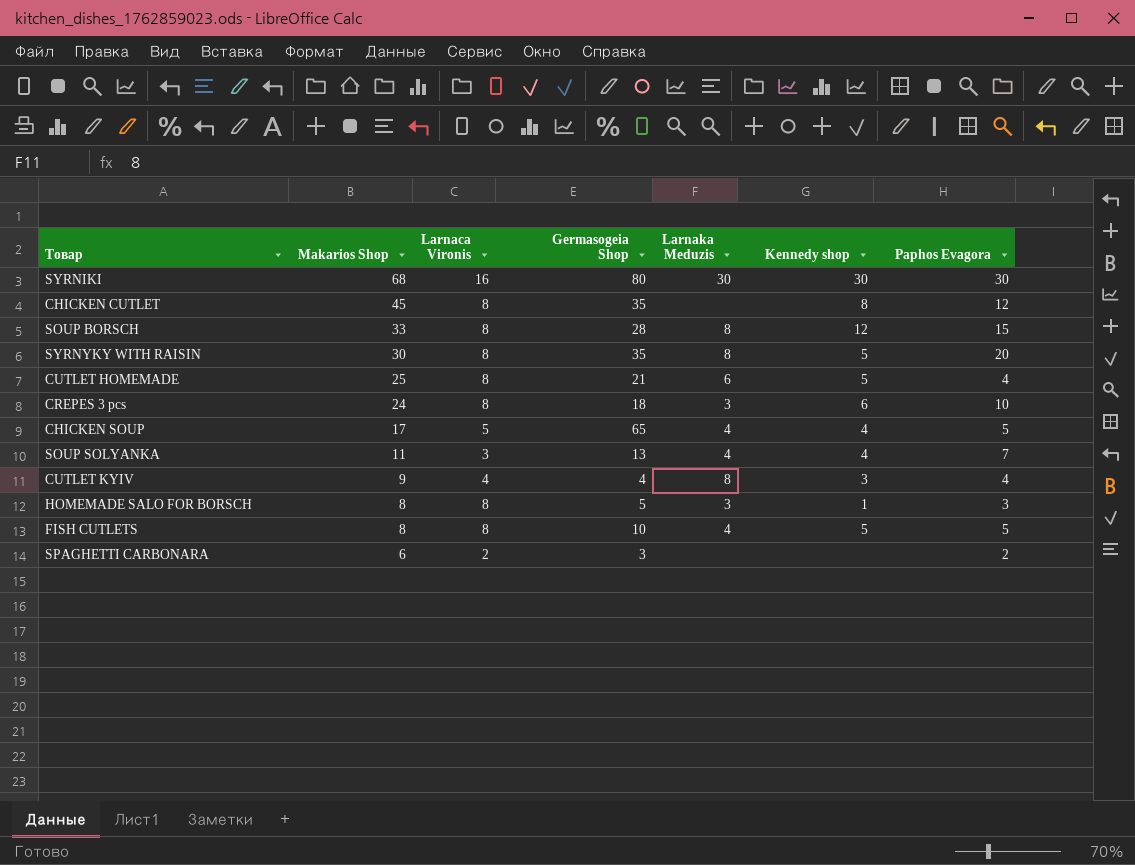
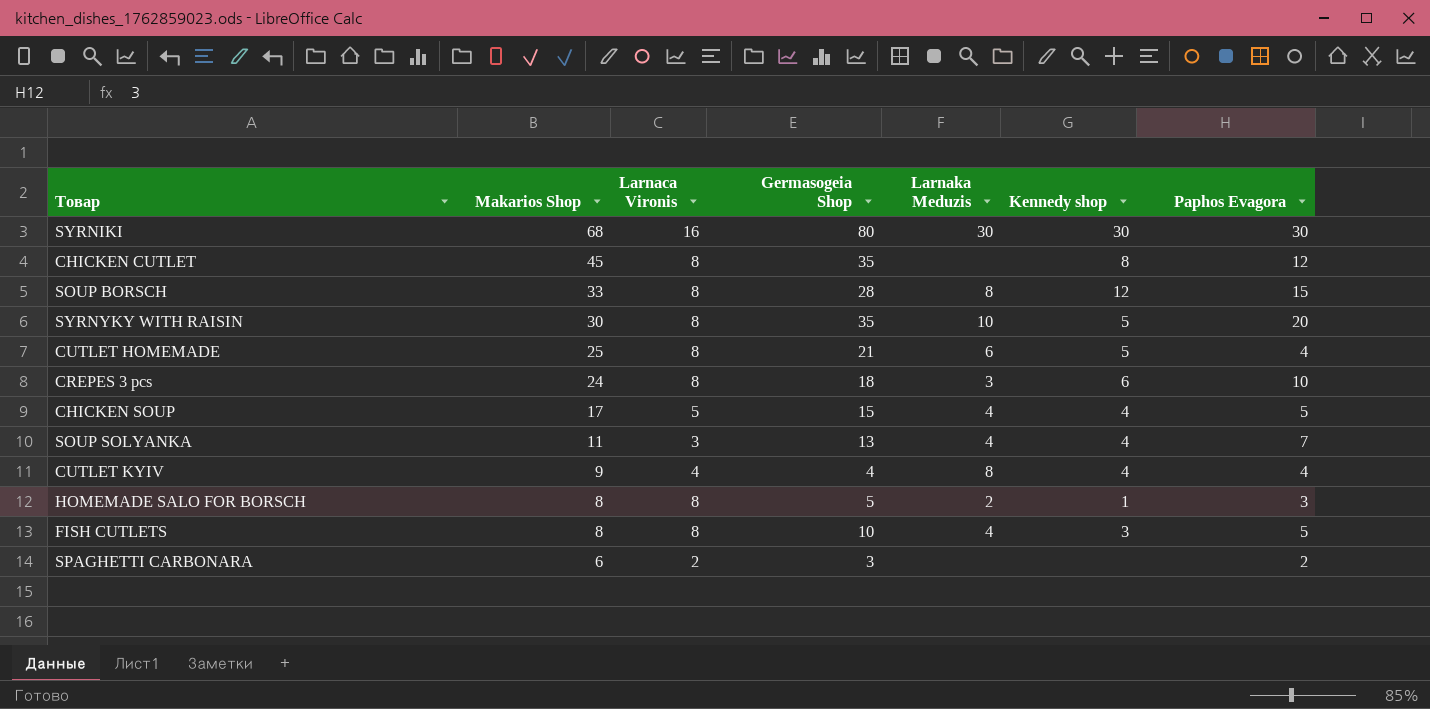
SYRNYKY WITH RAISIN | Larnaka Meduzis: 8 -> 10
CHICKEN SOUP | Germasogeia Shop: 65 -> 15
CUTLET KYIV | Kennedy shop: 3 -> 4
HOMEMADE SALO FOR BORSCH | Larnaka Meduzis: 3 -> 2
FISH CUTLETS | Kennedy shop: 5 -> 3

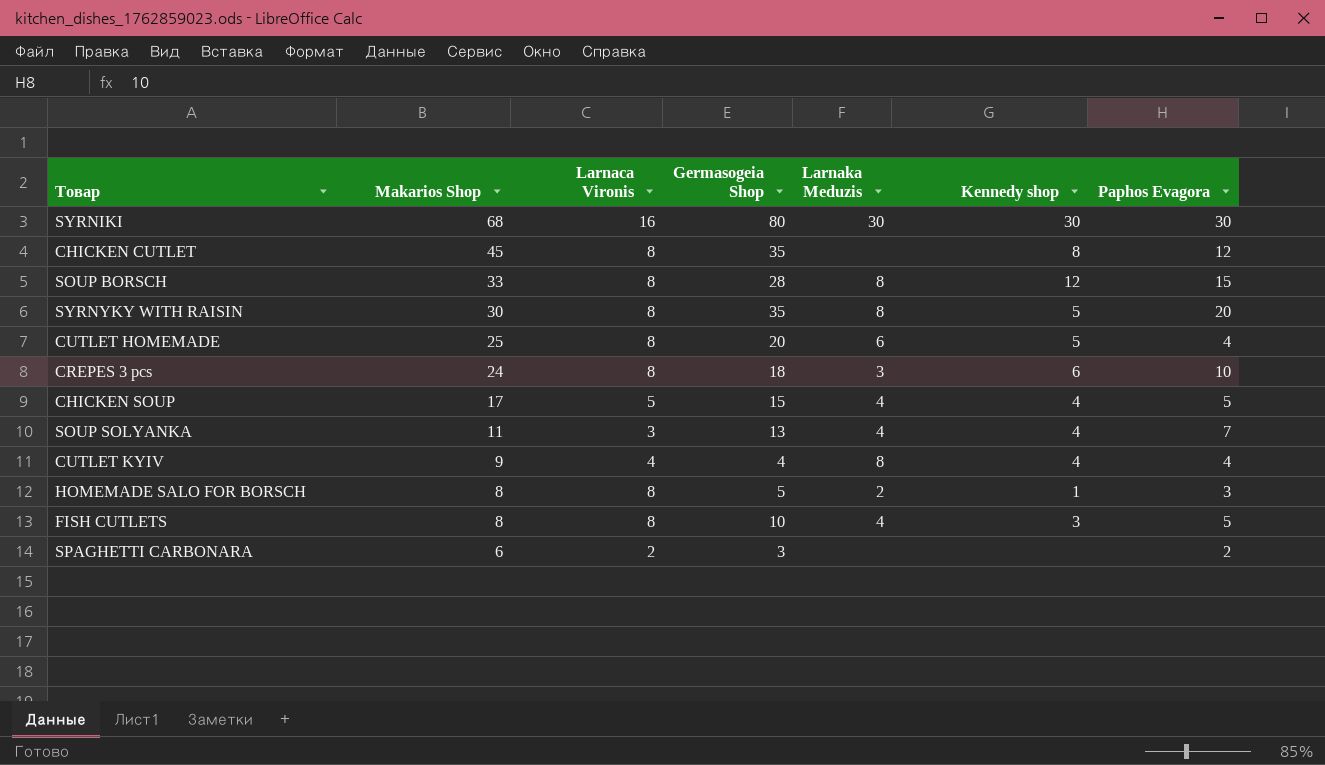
SYRNYKY WITH RAISIN | Larnaka Meduzis: 10 -> 8
CUTLET HOMEMADE | Germasogeia Shop: 21 -> 20

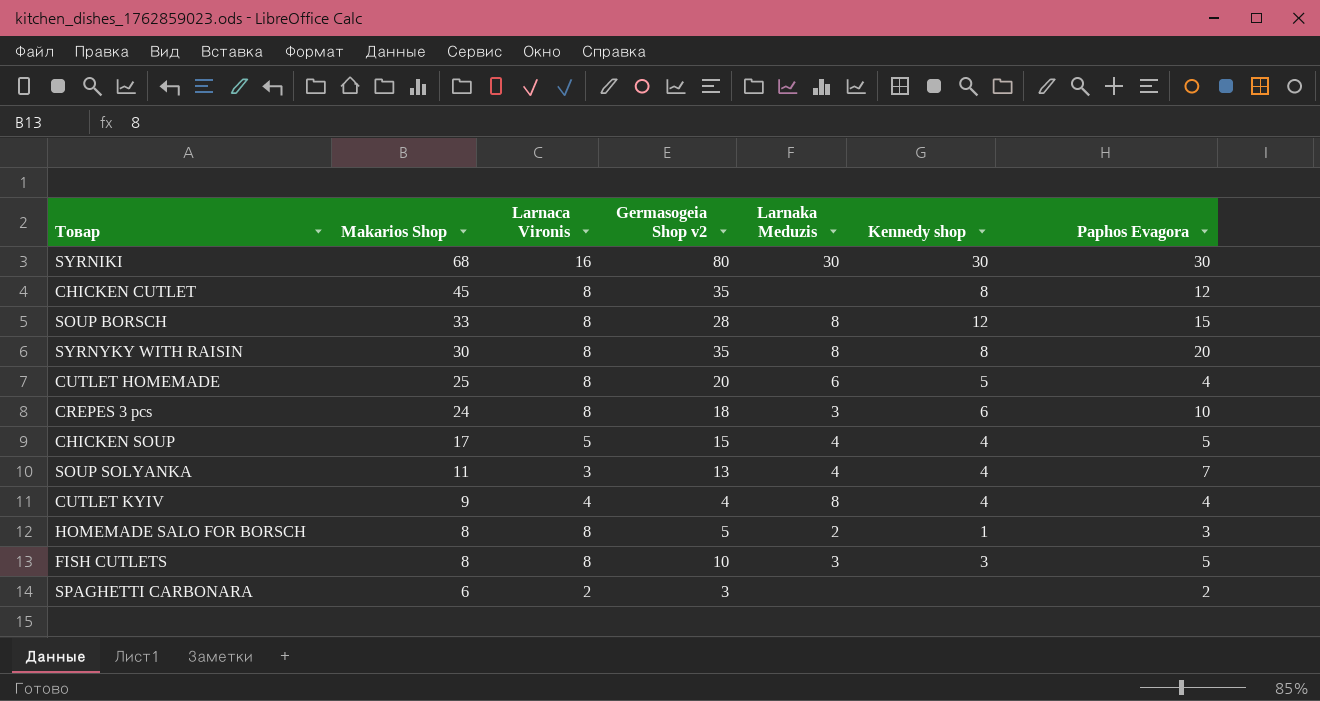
column name: Germasogeia Shop -> Germasogeia Shop v2
SYRNYKY WITH RAISIN | Kennedy shop: 5 -> 8
FISH CUTLETS | Larnaka Meduzis: 4 -> 3

